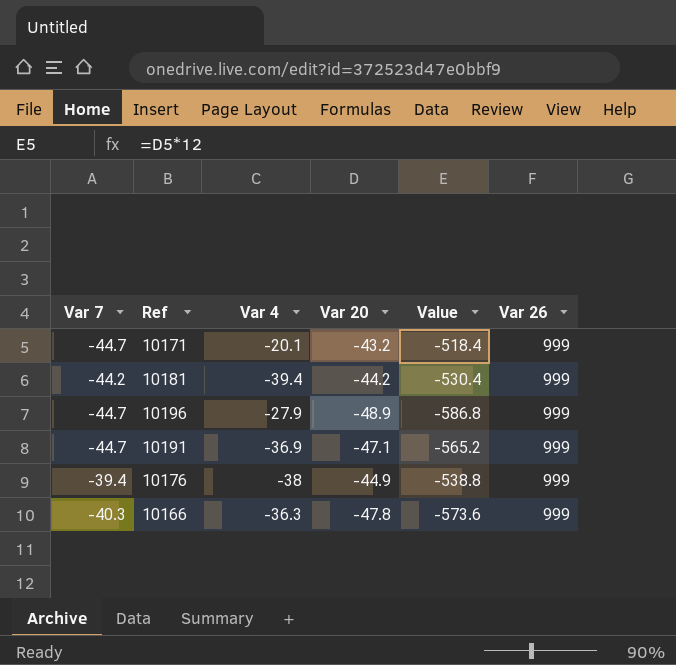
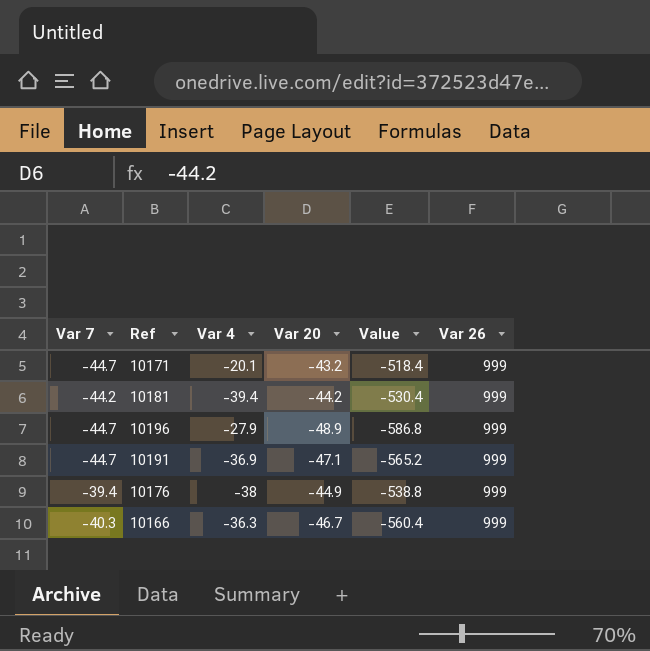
10166 | Var 20: -47.8 -> -46.7
10166 | Value: -573.6 -> -560.4

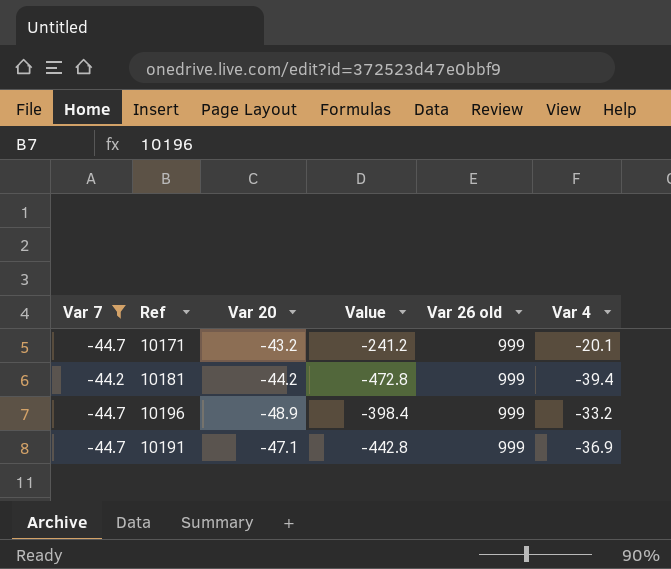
filter: none -> Var 7 <= -44.2
column Value | formula: [Var 20] * 12 -> [Var 4] * 12
column name: Var 26 -> Var 26 old
column Var 4 | position: 3 -> 6
10196 | Var 4: -27.9 -> -33.2

